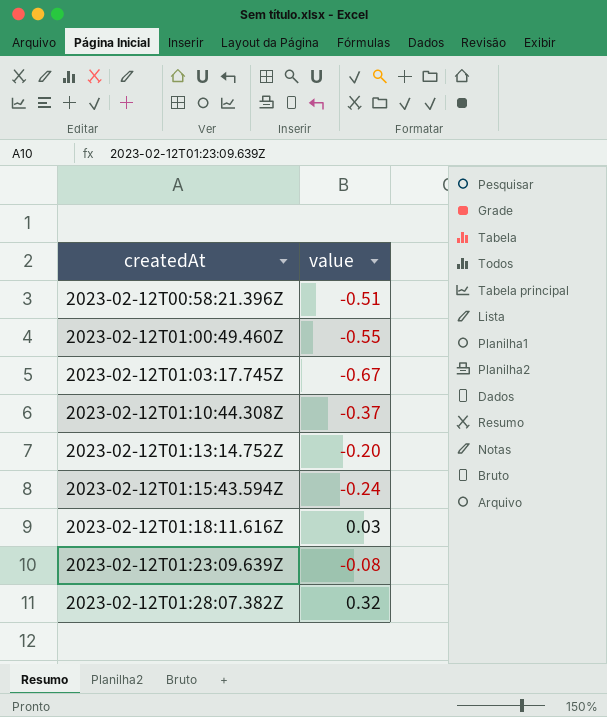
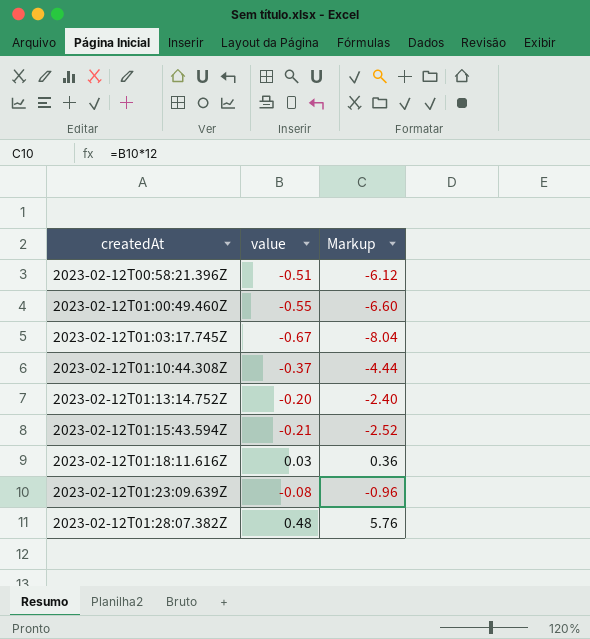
column Markup | formula: none -> [value] * 12
2023-02-12T01:15:43.594Z | value: -0.24 -> -0.21
2023-02-12T01:28:07.382Z | value: 0.32 -> 0.48

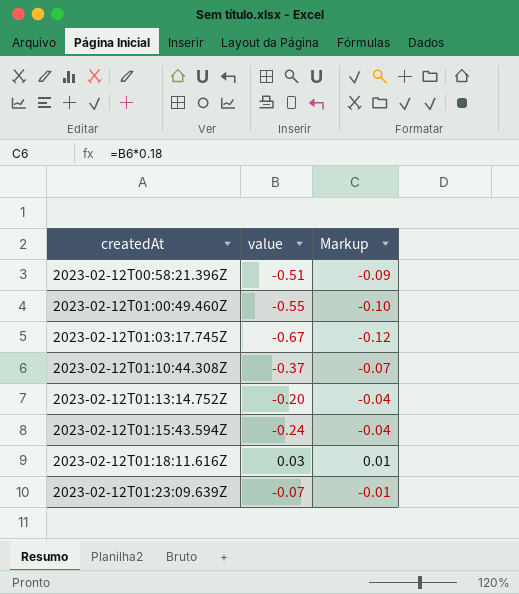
column Markup | formula: [value] * 12 -> [value] * 0.18
row 2023-02-12T01:28:07.382Z: 0.48 | 5.76 -> none
2023-02-12T01:15:43.594Z | value: -0.21 -> -0.24
2023-02-12T01:23:09.639Z | value: -0.08 -> -0.07

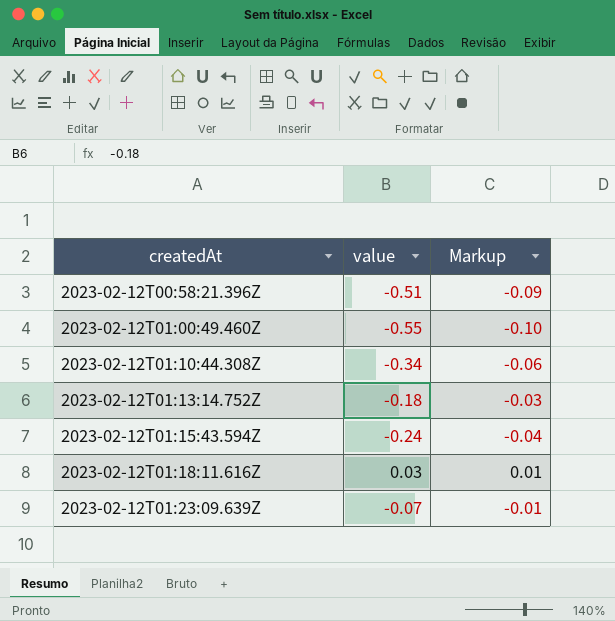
row 2023-02-12T01:03:17.745Z: -0.67 | -0.12 -> none
2023-02-12T01:10:44.308Z | value: -0.37 -> -0.34
2023-02-12T01:10:44.308Z | Markup: -0.07 -> -0.06
2023-02-12T01:13:14.752Z | value: -0.20 -> -0.18
2023-02-12T01:13:14.752Z | Markup: -0.04 -> -0.03

